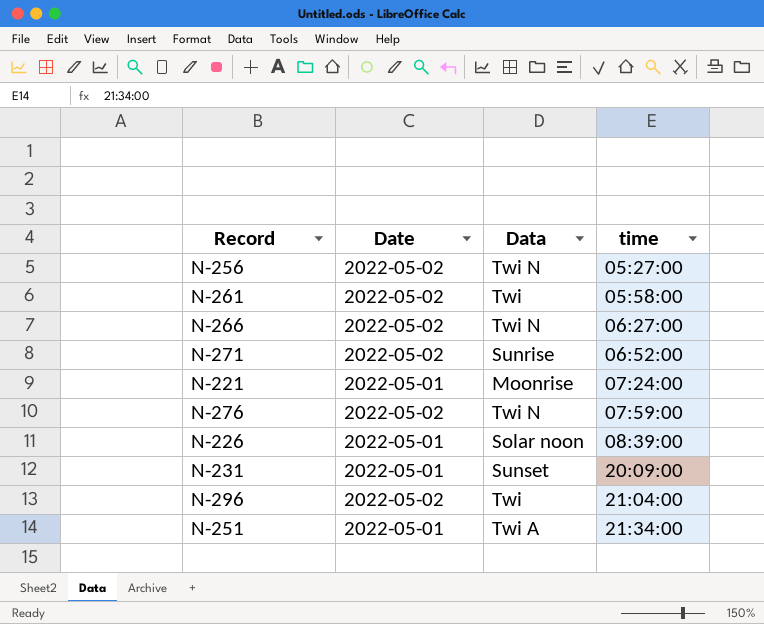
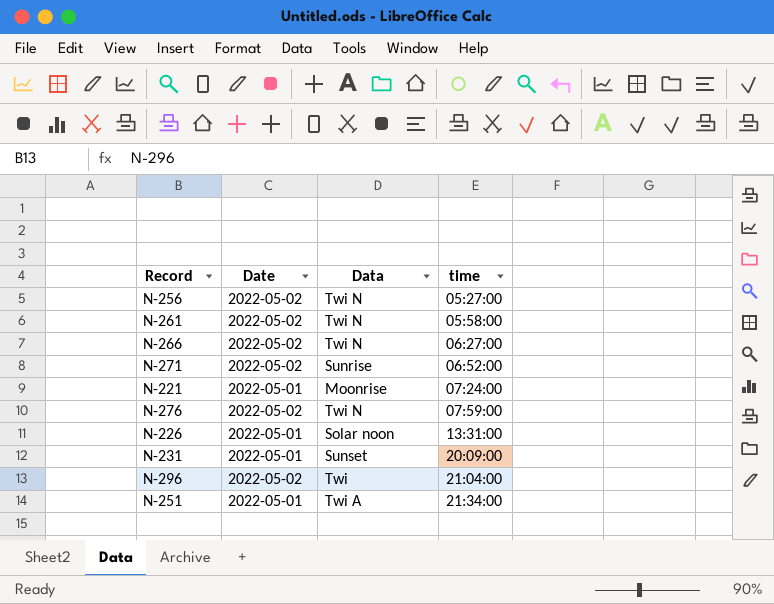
N-261 | Data: Twi -> Twi N
N-226 | time: 08:39:00 -> 13:31:00

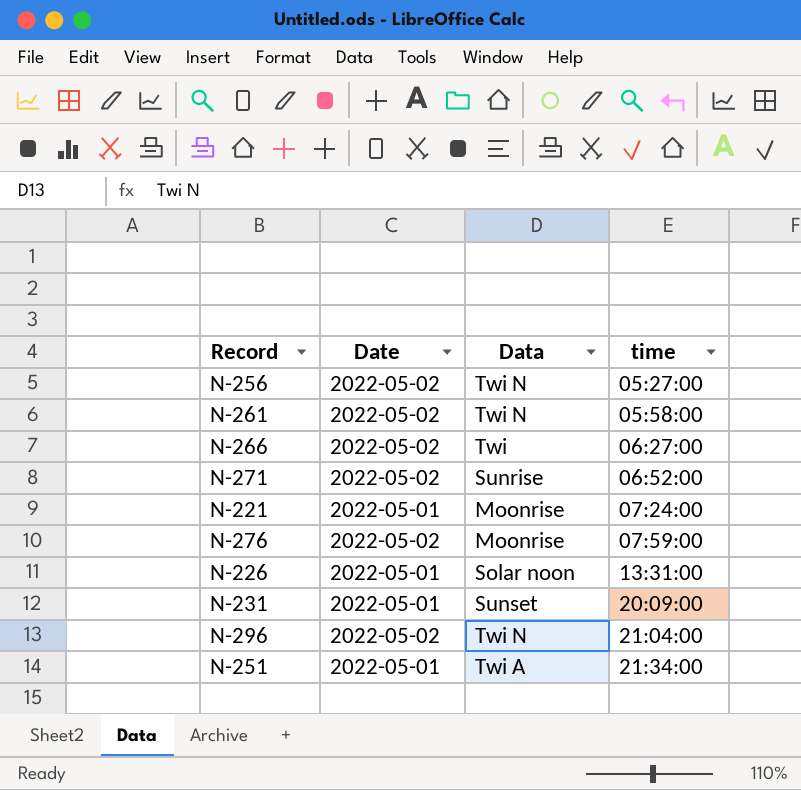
N-266 | Data: Twi N -> Twi
N-276 | Data: Twi N -> Moonrise
N-296 | Data: Twi -> Twi N

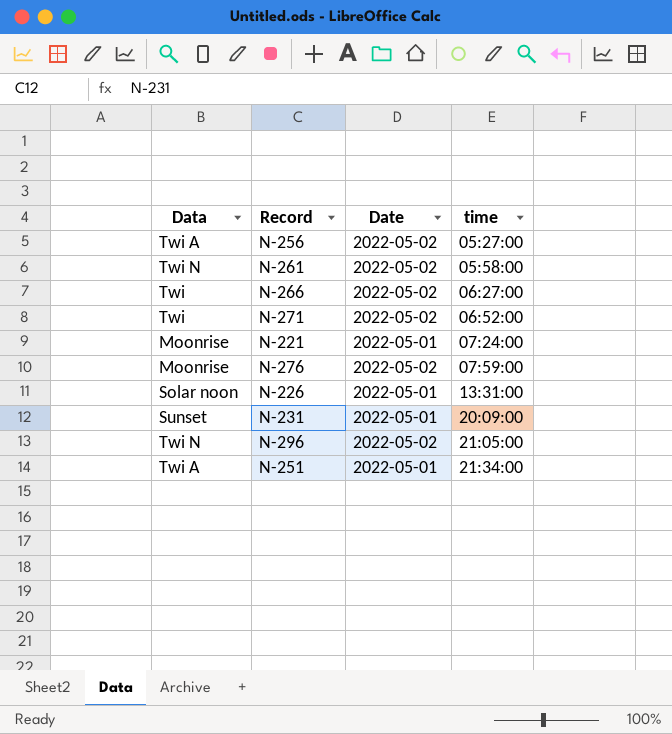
column Data | position: 3 -> 1
N-256 | Data: Twi N -> Twi A
N-271 | Data: Sunrise -> Twi
N-296 | time: 21:04:00 -> 21:05:00

